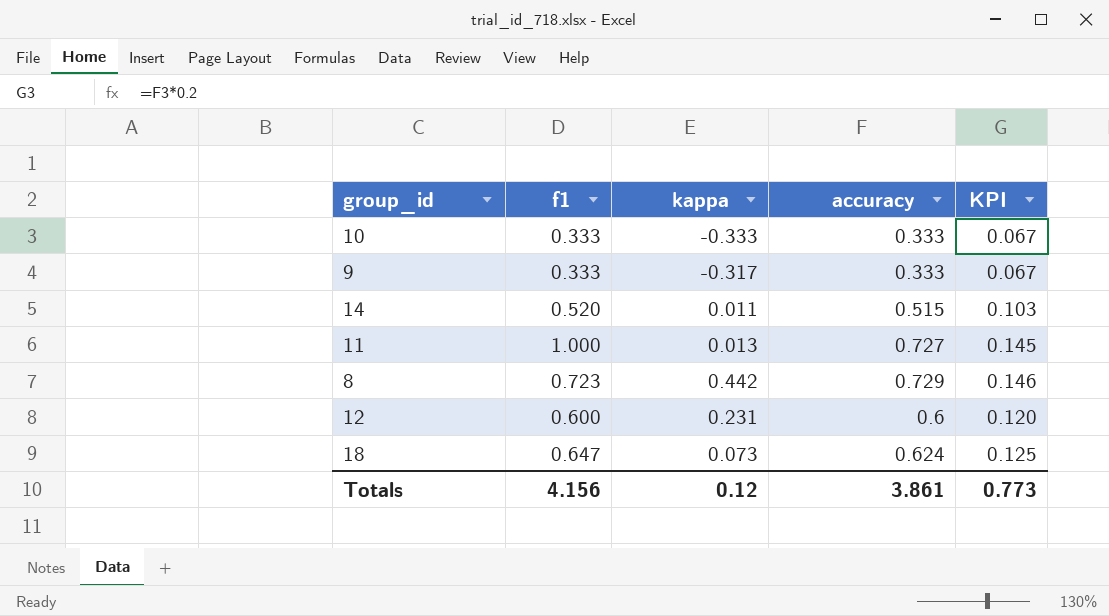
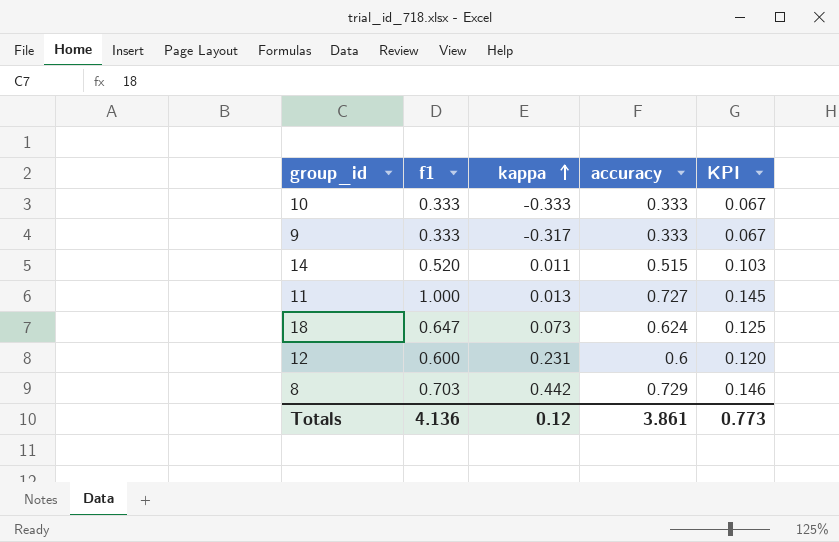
row order: none -> kappa ascending
8 | f1: 0.723 -> 0.703
Totals | f1: 4.156 -> 4.136

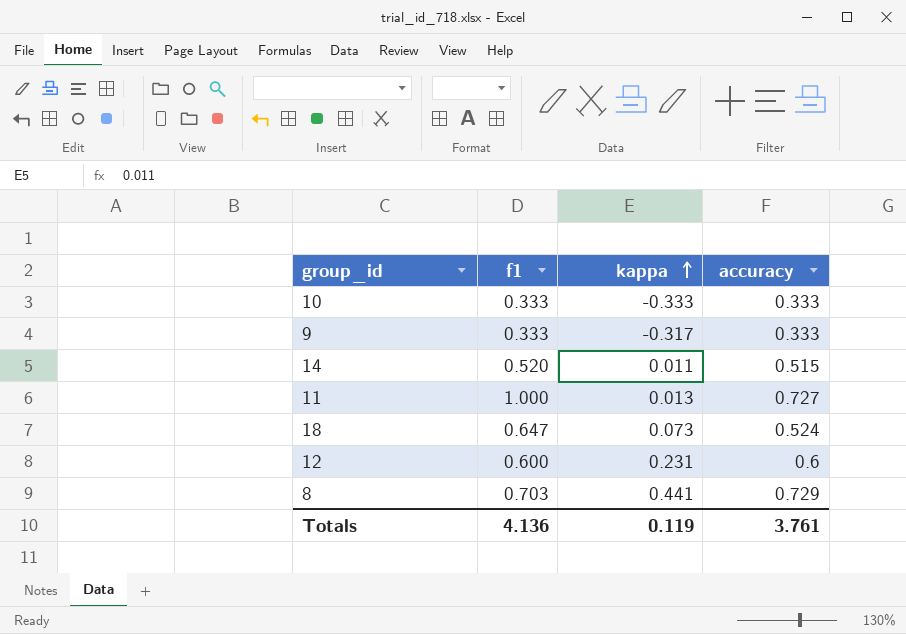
column KPI | formula: [accuracy] * 0.2 -> none
18 | accuracy: 0.624 -> 0.524
8 | kappa: 0.442 -> 0.441
Totals | kappa: 0.12 -> 0.119
Totals | accuracy: 3.861 -> 3.761

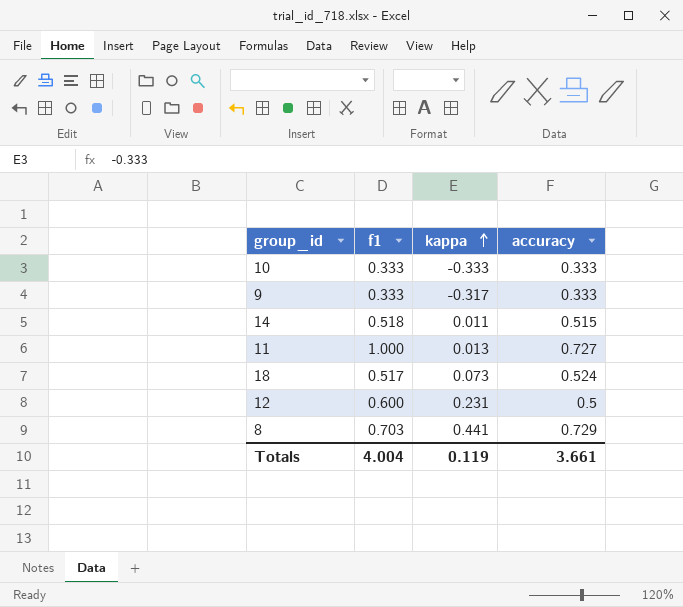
14 | f1: 0.520 -> 0.518
18 | f1: 0.647 -> 0.517
12 | accuracy: 0.6 -> 0.5
Totals | f1: 4.136 -> 4.004
Totals | accuracy: 3.761 -> 3.661

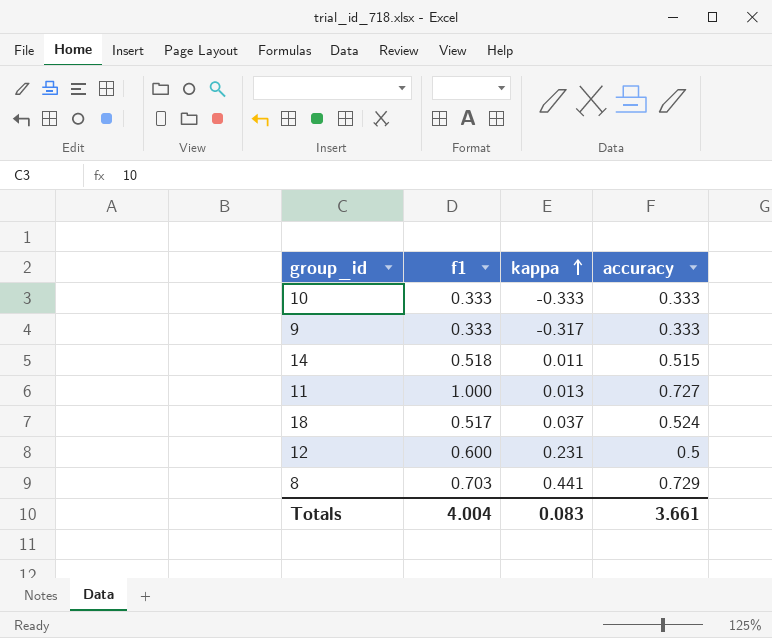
18 | kappa: 0.073 -> 0.037
Totals | kappa: 0.119 -> 0.083

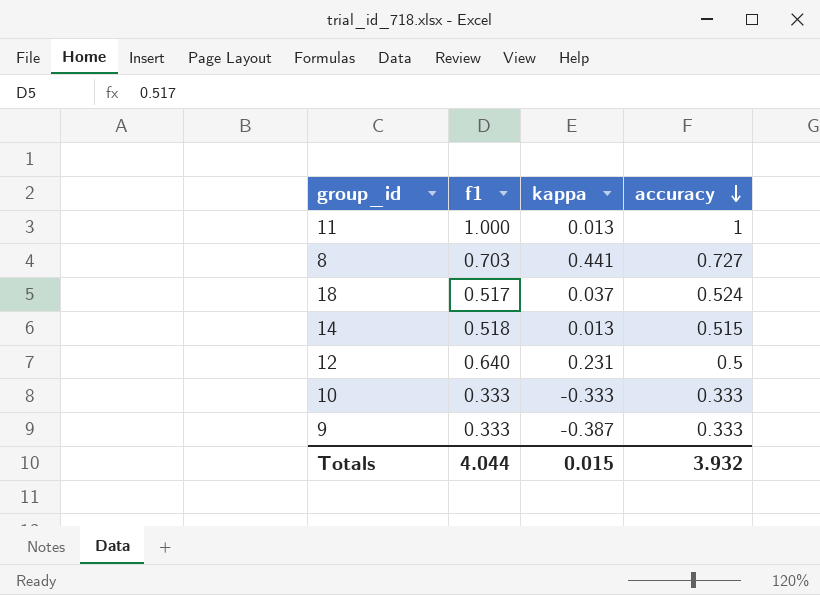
row order: kappa ascending -> accuracy descending
11 | accuracy: 0.727 -> 1
8 | accuracy: 0.729 -> 0.727
14 | kappa: 0.011 -> 0.013
12 | f1: 0.600 -> 0.640
9 | kappa: -0.317 -> -0.387
Totals | f1: 4.004 -> 4.044
Totals | kappa: 0.083 -> 0.015
Totals | accuracy: 3.661 -> 3.932

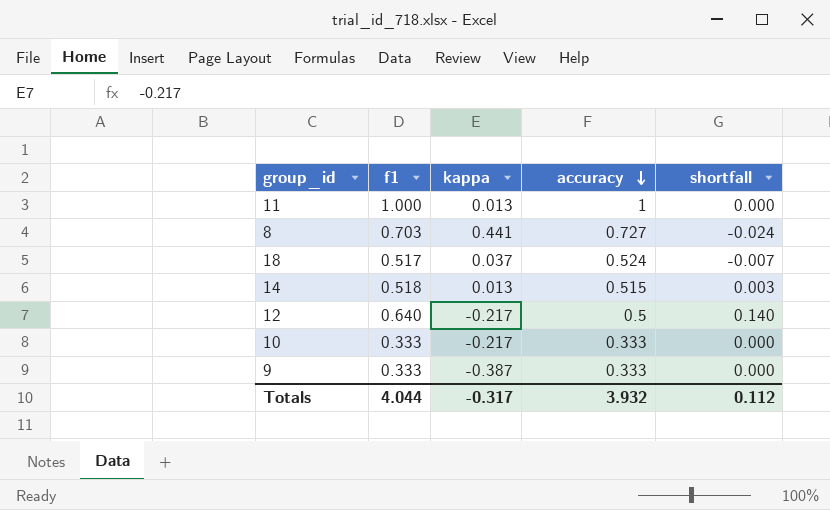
column shortfall | formula: none -> [f1] - [accuracy]
12 | kappa: 0.231 -> -0.217
10 | kappa: -0.333 -> -0.217
Totals | kappa: 0.015 -> -0.317

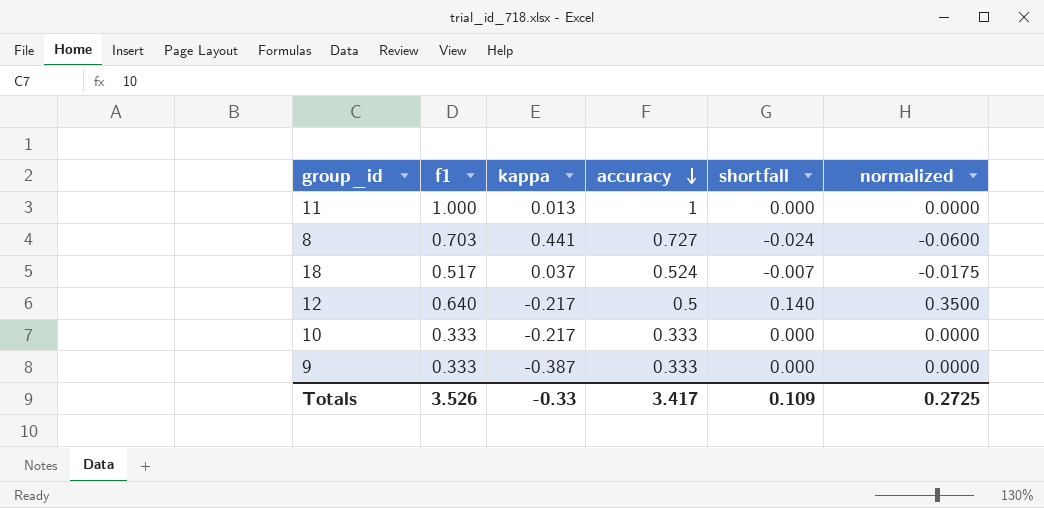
column normalized | formula: none -> [shortfall] * 2.5
row 14: 0.518 | 0.013 | 0.515 | 0.003 -> none
Totals | f1: 4.044 -> 3.526
Totals | kappa: -0.317 -> -0.33
Totals | accuracy: 3.932 -> 3.417
Totals | shortfall: 0.112 -> 0.109

